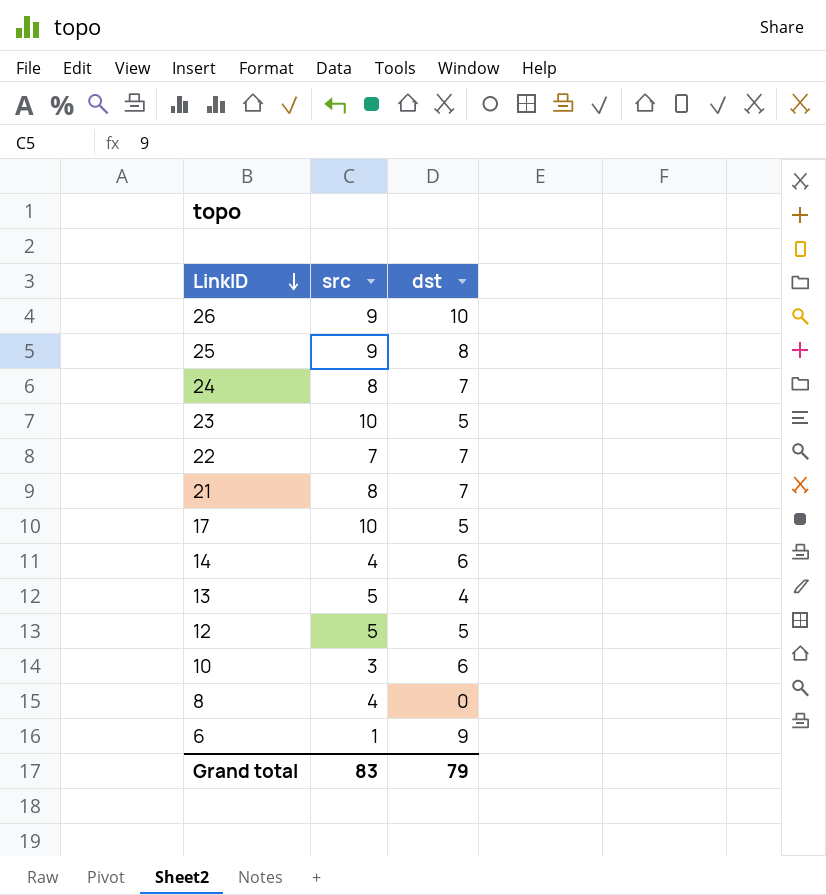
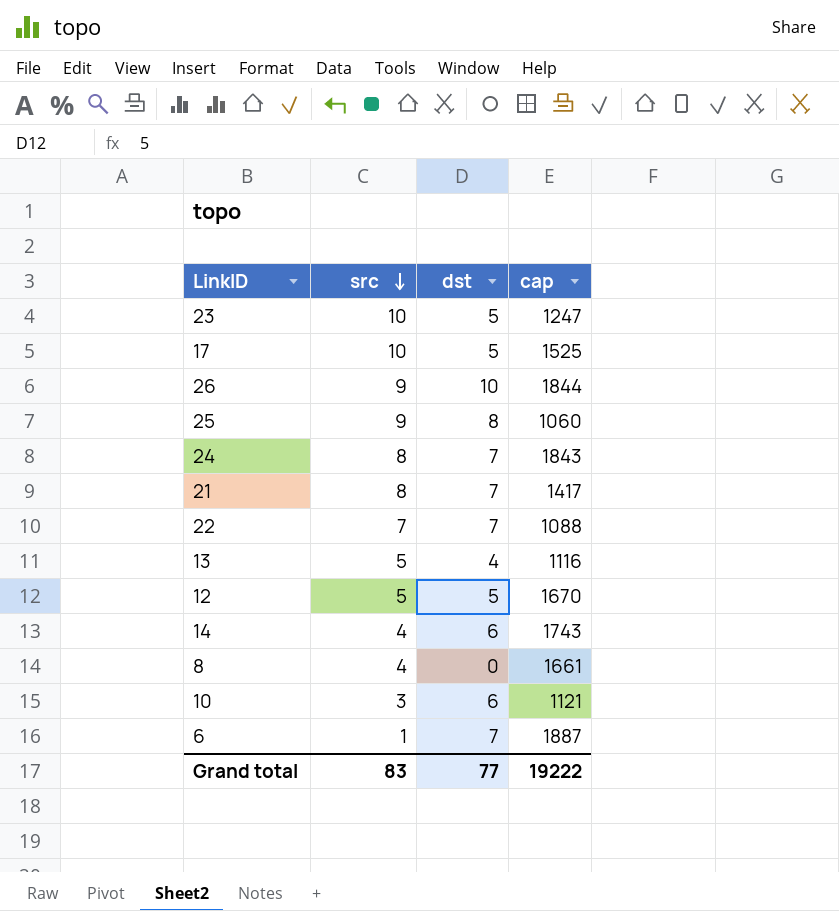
row order: LinkID descending -> src descending
column cap | position: none -> 4
6 | dst: 9 -> 7
Grand total | dst: 79 -> 77

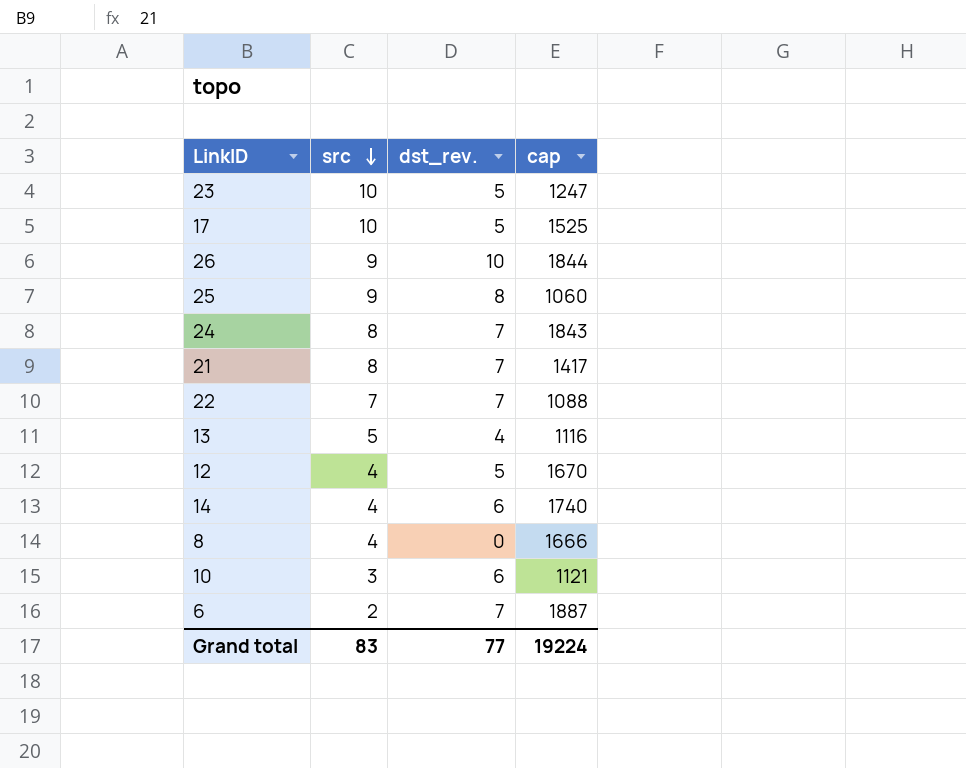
column name: dst -> dst_rev.
12 | src: 5 -> 4
14 | cap: 1743 -> 1740
8 | cap: 1661 -> 1666
6 | src: 1 -> 2
Grand total | cap: 19222 -> 19224

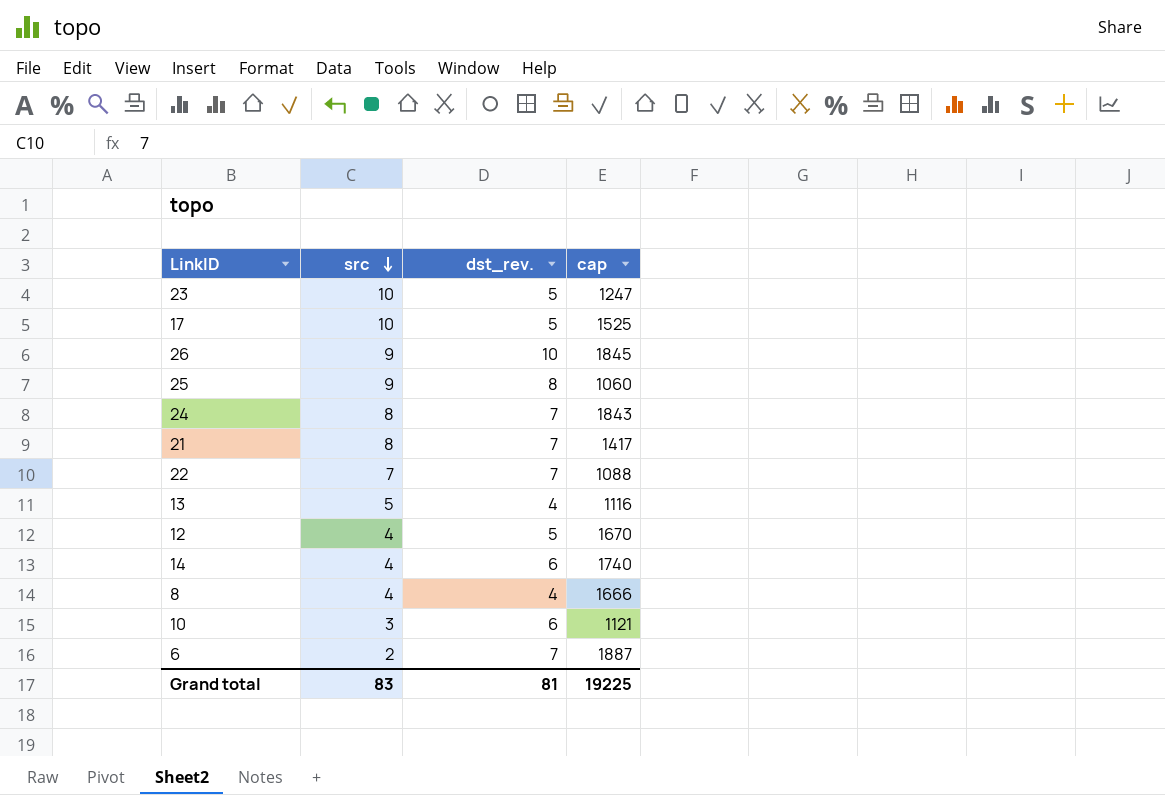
26 | cap: 1844 -> 1845
8 | dst_rev.: 0 -> 4
Grand total | dst_rev.: 77 -> 81
Grand total | cap: 19224 -> 19225

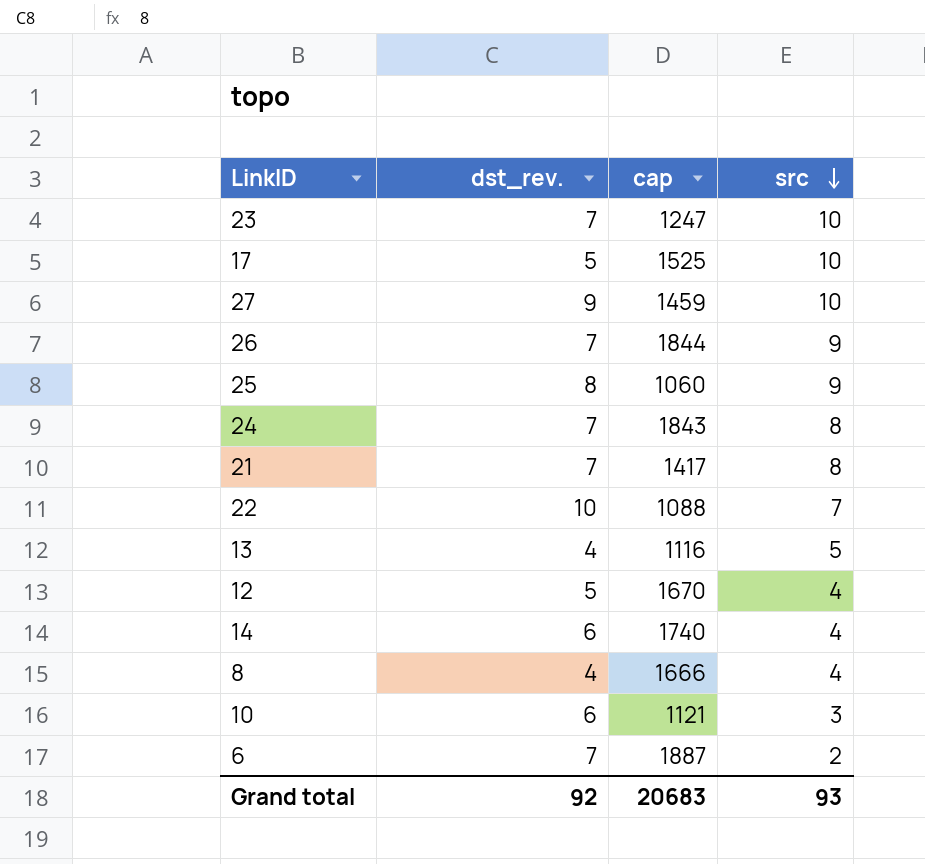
column src | position: 2 -> 4
23 | dst_rev.: 5 -> 7
row 27: none -> 9 | 1459 | 10
26 | dst_rev.: 10 -> 7
26 | cap: 1845 -> 1844
22 | dst_rev.: 7 -> 10
Grand total | dst_rev.: 81 -> 92
Grand total | cap: 19225 -> 20683
Grand total | src: 83 -> 93

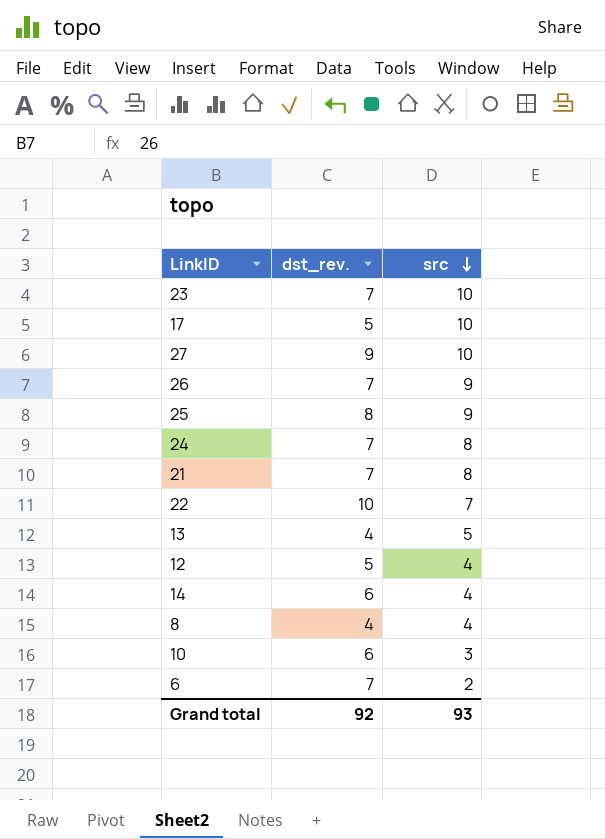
column cap | position: 3 -> none

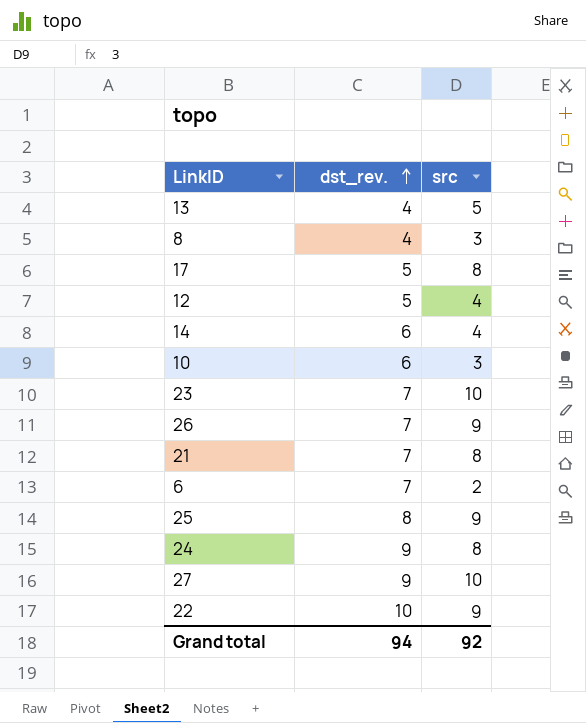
row order: src descending -> dst_rev. ascending
8 | src: 4 -> 3
17 | src: 10 -> 8
24 | dst_rev.: 7 -> 9
22 | src: 7 -> 9
Grand total | dst_rev.: 92 -> 94
Grand total | src: 93 -> 92

